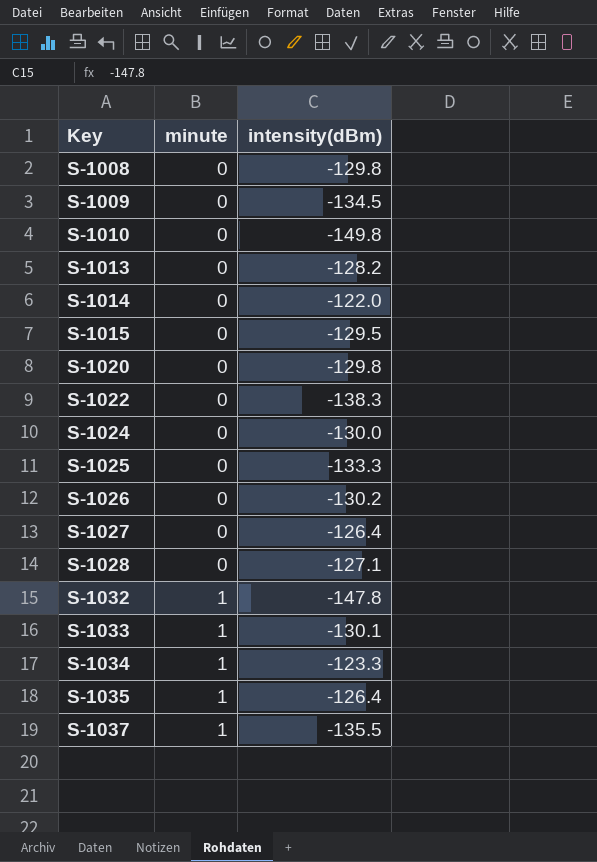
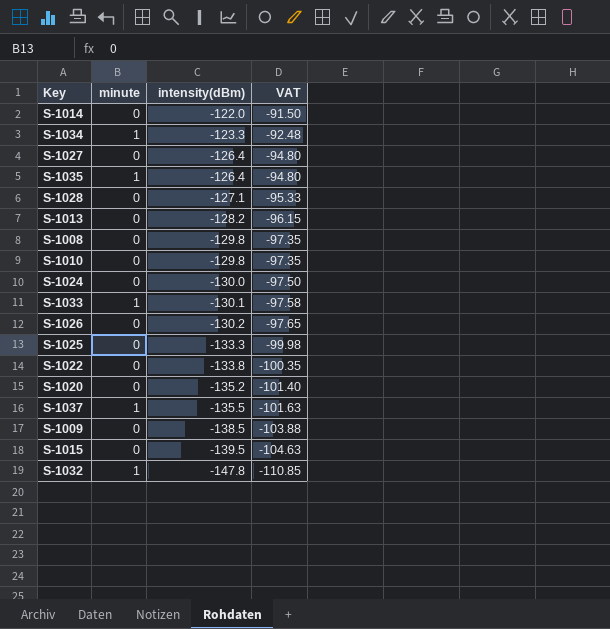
row order: Key ascending -> intensity(dBm) descending
column VAT | formula: none -> [intensity(dBm)] * 0.75
S-1010 | intensity(dBm): -149.8 -> -129.8
S-1022 | intensity(dBm): -138.3 -> -133.8
S-1020 | intensity(dBm): -129.8 -> -135.2
S-1009 | intensity(dBm): -134.5 -> -138.5
S-1015 | intensity(dBm): -129.5 -> -139.5

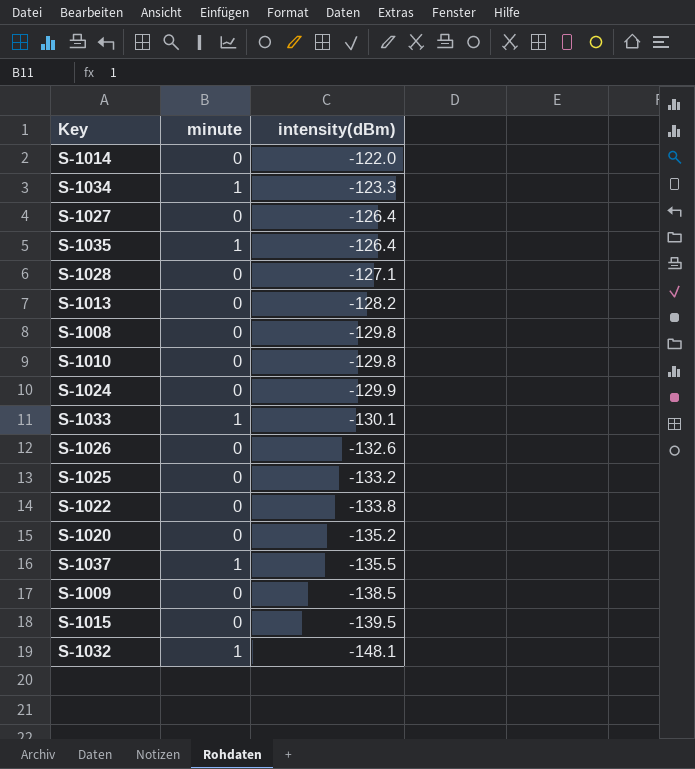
column VAT | formula: [intensity(dBm)] * 0.75 -> none
S-1024 | intensity(dBm): -130.0 -> -129.9
S-1026 | intensity(dBm): -130.2 -> -132.6
S-1025 | intensity(dBm): -133.3 -> -133.2
S-1032 | intensity(dBm): -147.8 -> -148.1

